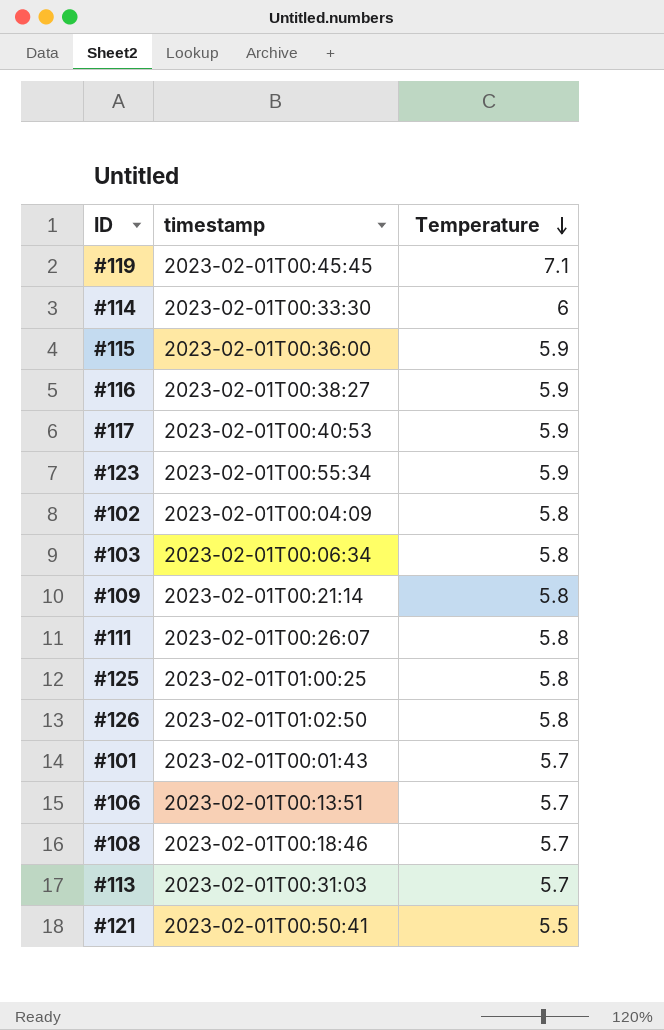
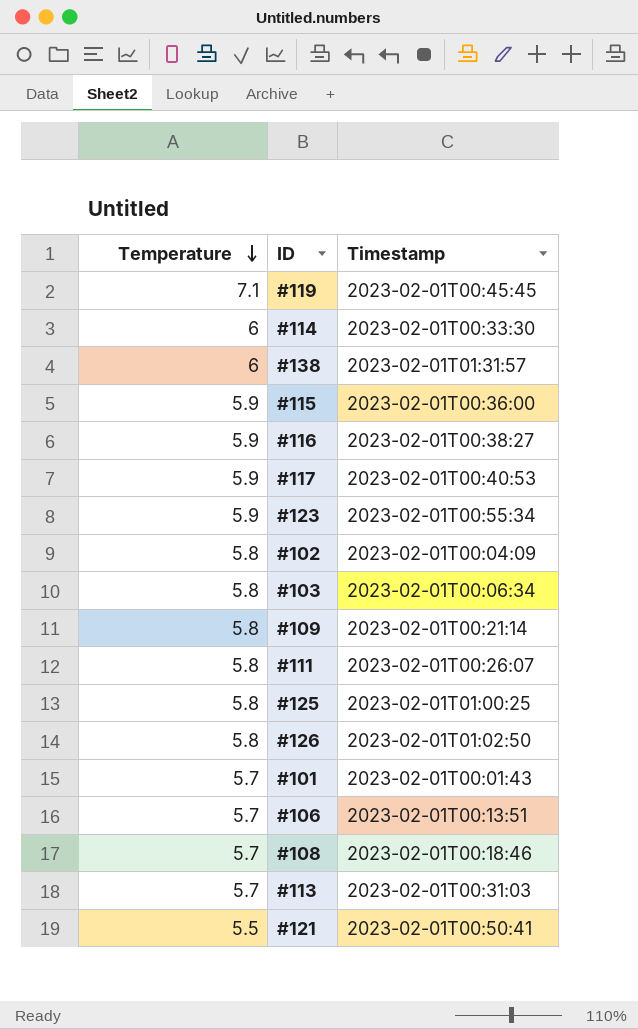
column Temperature | position: 3 -> 1
column name: timestamp -> Timestamp
row #138: none -> 6 | 2023-02-01T01:31:57

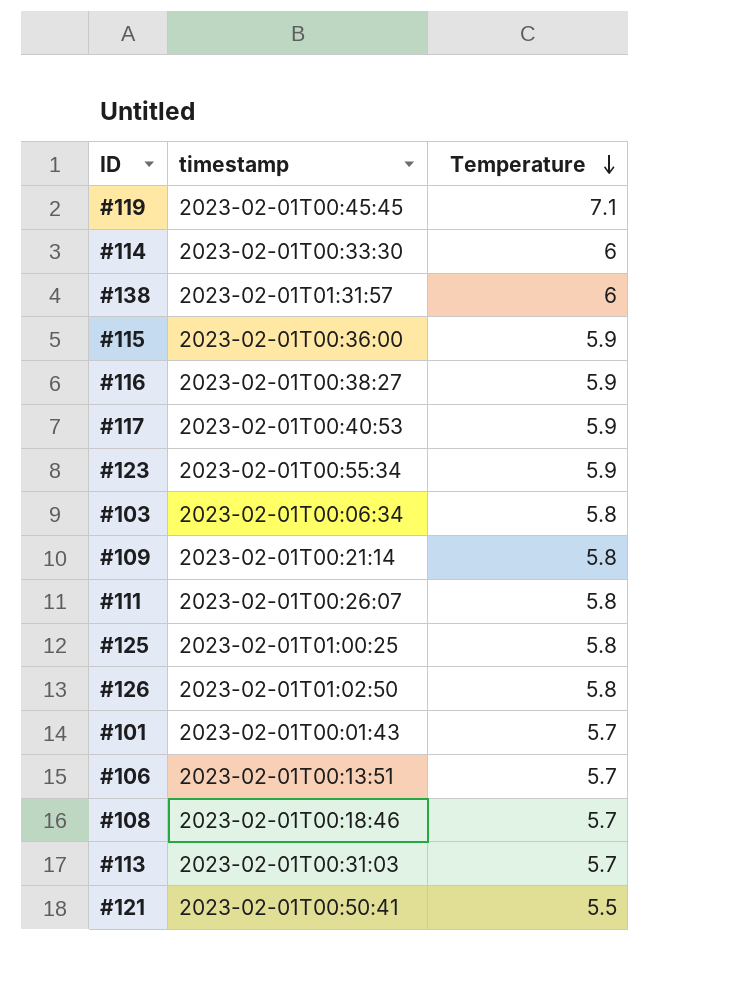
column name: Timestamp -> timestamp
column Temperature | position: 1 -> 3
row #102: 5.8 | 2023-02-01T00:04:09 -> none

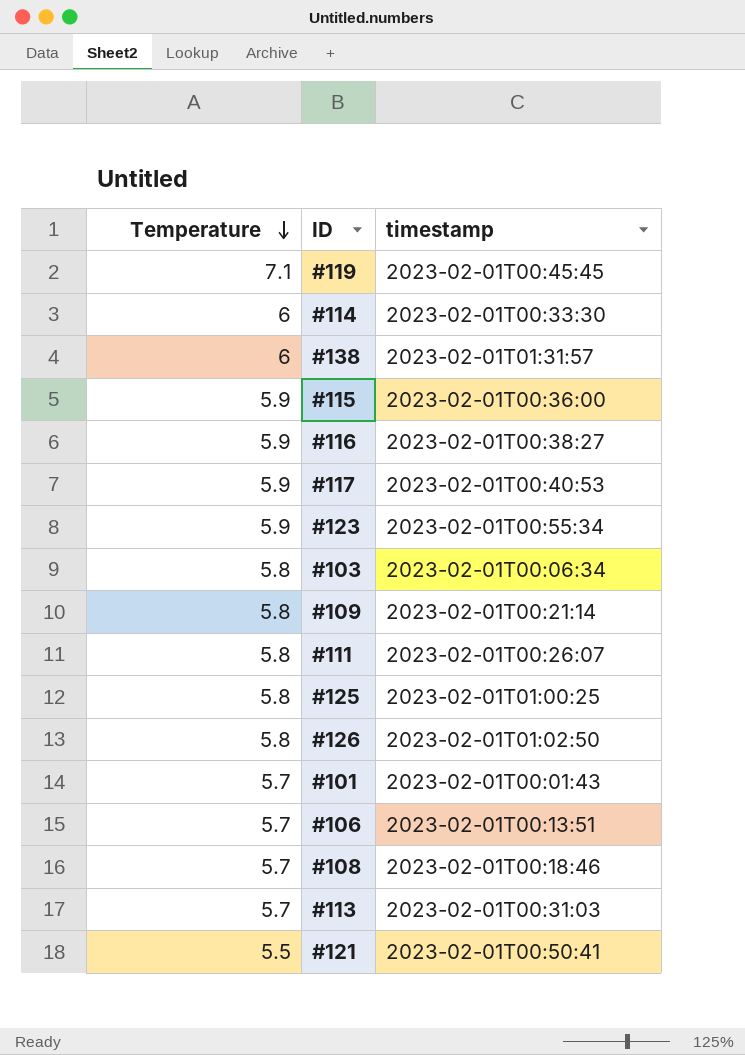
column Temperature | position: 3 -> 1

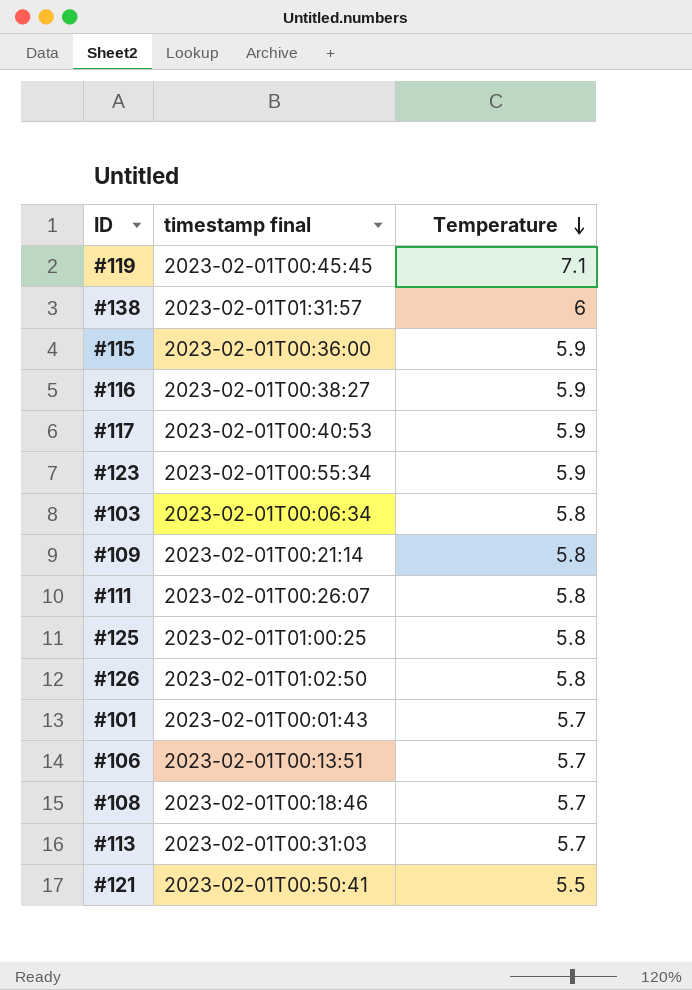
column name: timestamp -> timestamp final
column Temperature | position: 1 -> 3
row #114: 6 | 2023-02-01T00:33:30 -> none

